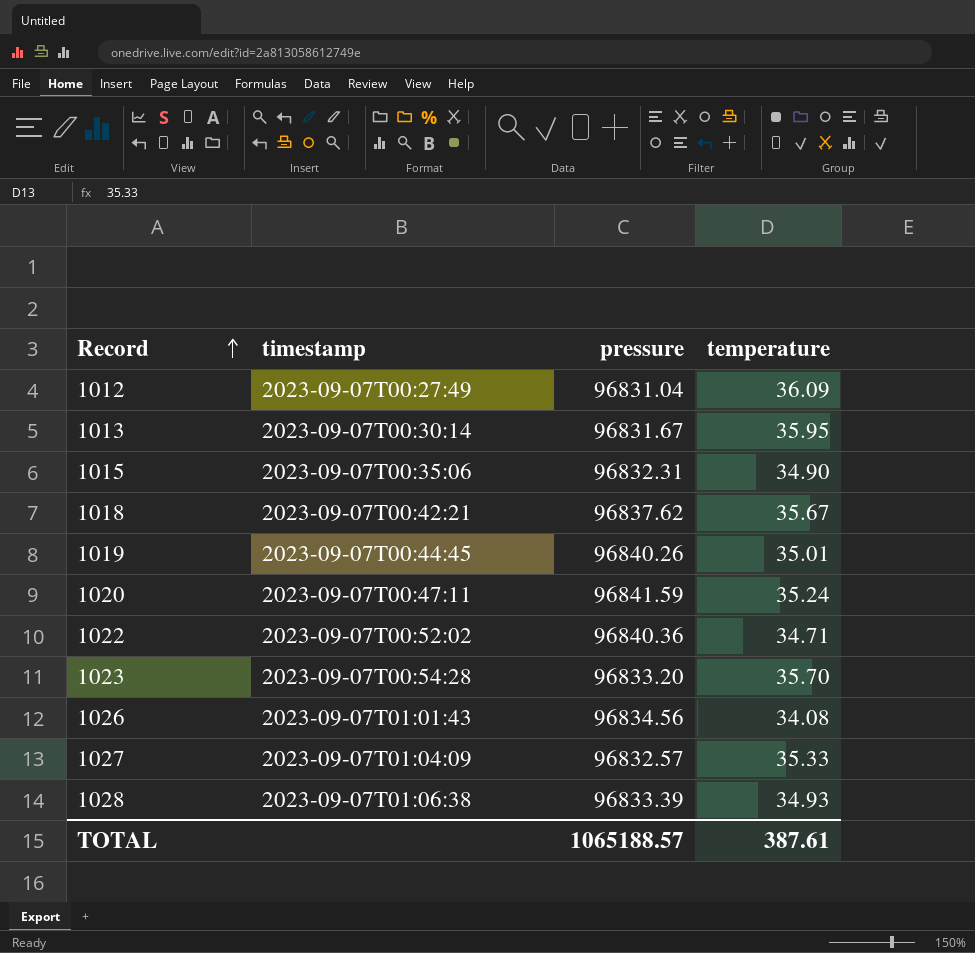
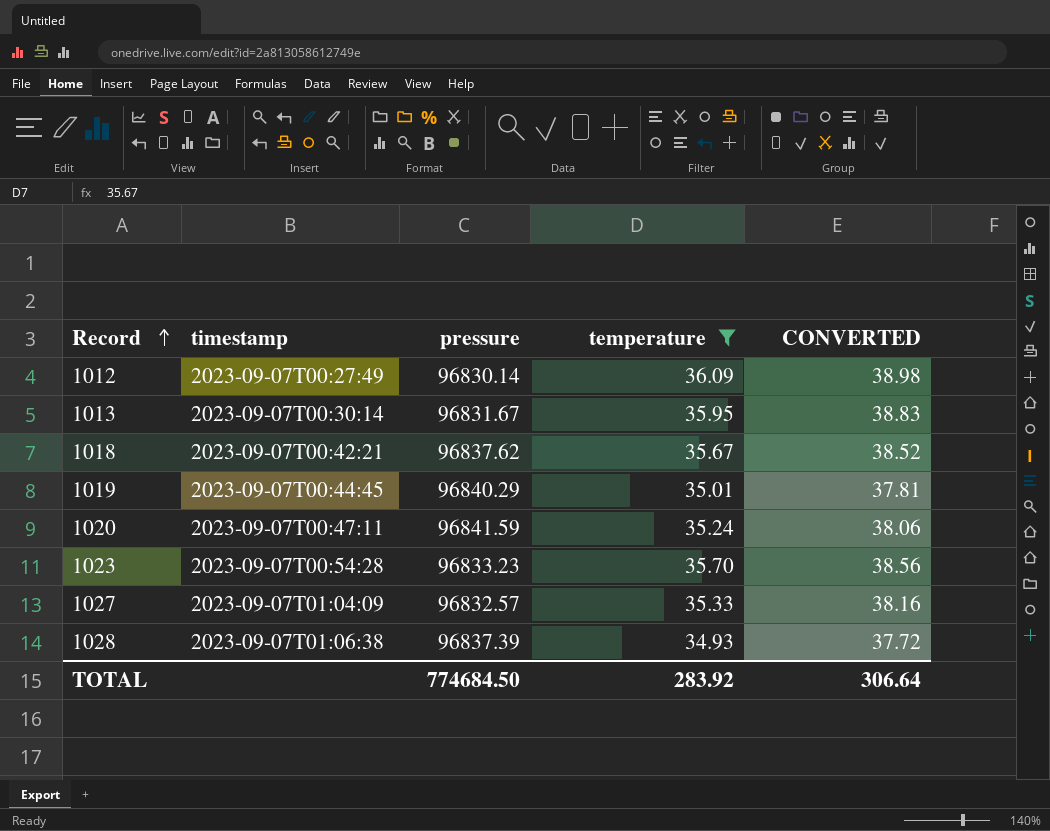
filter: none -> temperature >= 34.93
column CONVERTED | formula: none -> [temperature] * 1.08
1012 | pressure: 96831.04 -> 96830.14
1019 | pressure: 96840.26 -> 96840.29
1023 | pressure: 96833.20 -> 96833.23
1028 | pressure: 96833.39 -> 96837.39
TOTAL | pressure: 1065188.57 -> 774684.50
TOTAL | temperature: 387.61 -> 283.92

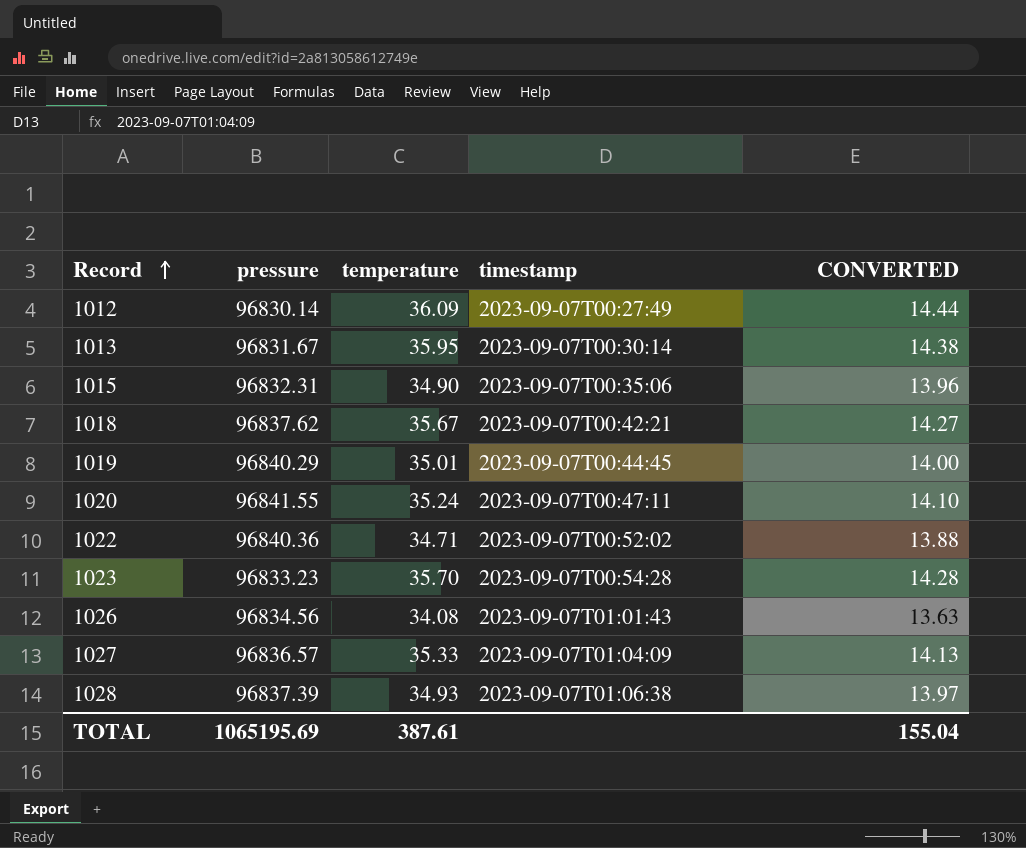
filter: temperature >= 34.93 -> none
column timestamp | position: 2 -> 4
column CONVERTED | formula: [temperature] * 1.08 -> [temperature] * 0.4
1020 | pressure: 96841.59 -> 96841.55
1027 | pressure: 96832.57 -> 96836.57
TOTAL | pressure: 774684.50 -> 1065195.69
TOTAL | temperature: 283.92 -> 387.61
TOTAL | CONVERTED: 306.64 -> 155.04

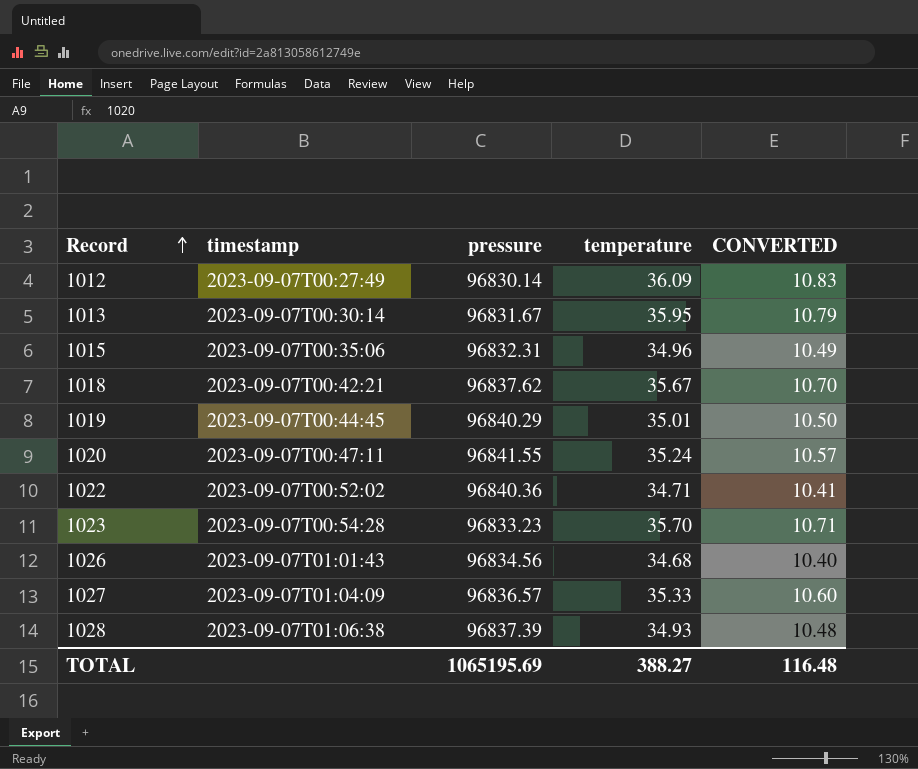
column timestamp | position: 4 -> 2
column CONVERTED | formula: [temperature] * 0.4 -> [temperature] * 0.3
1015 | temperature: 34.90 -> 34.96
1026 | temperature: 34.08 -> 34.68
TOTAL | temperature: 387.61 -> 388.27
TOTAL | CONVERTED: 155.04 -> 116.48

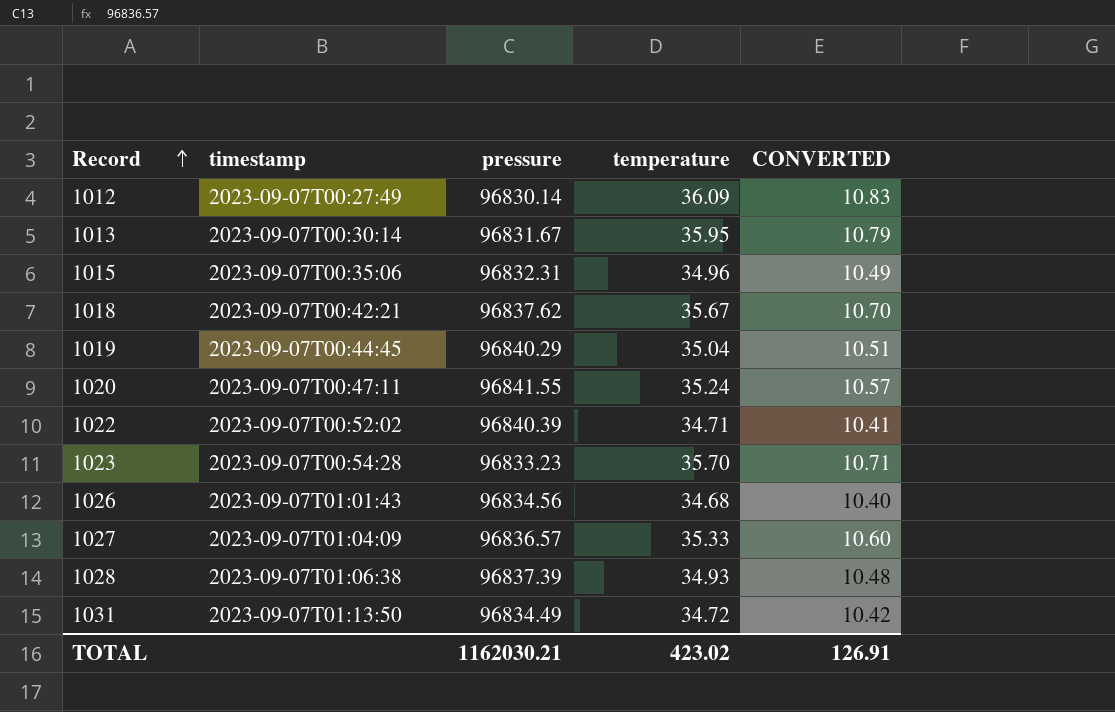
1019 | temperature: 35.01 -> 35.04
1019 | CONVERTED: 10.50 -> 10.51
1022 | pressure: 96840.36 -> 96840.39
row 1031: none -> 2023-09-07T01:13:50 | 96834.49 | 34.72 | 10.42
TOTAL | pressure: 1065195.69 -> 1162030.21
TOTAL | temperature: 388.27 -> 423.02
TOTAL | CONVERTED: 116.48 -> 126.91

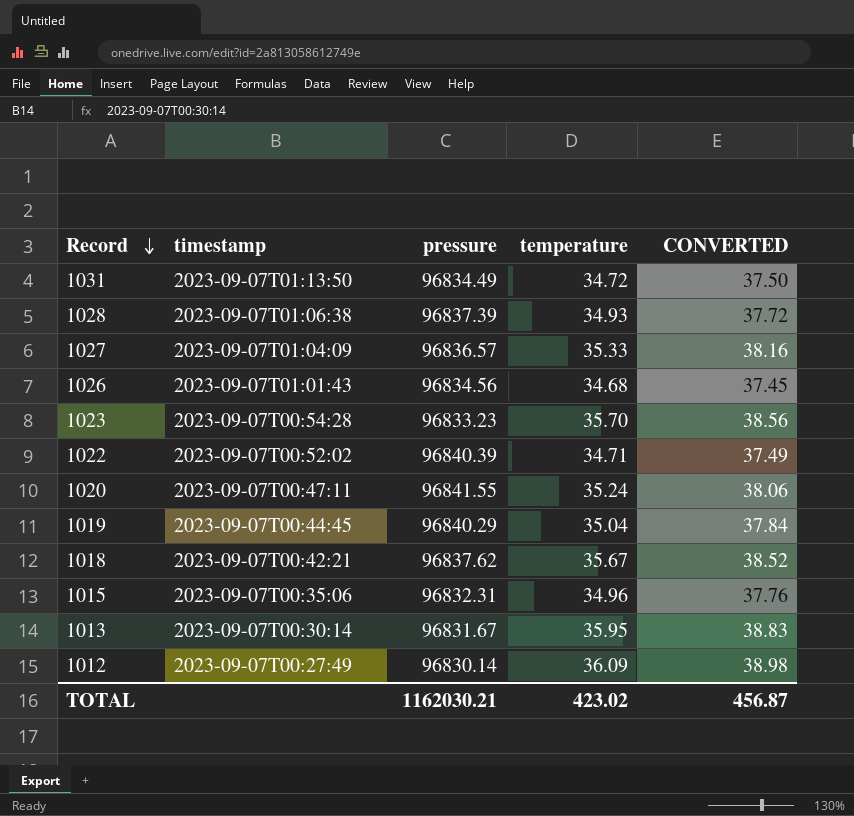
row order: Record ascending -> Record descending
column CONVERTED | formula: [temperature] * 0.3 -> [temperature] * 1.08
TOTAL | CONVERTED: 126.91 -> 456.87

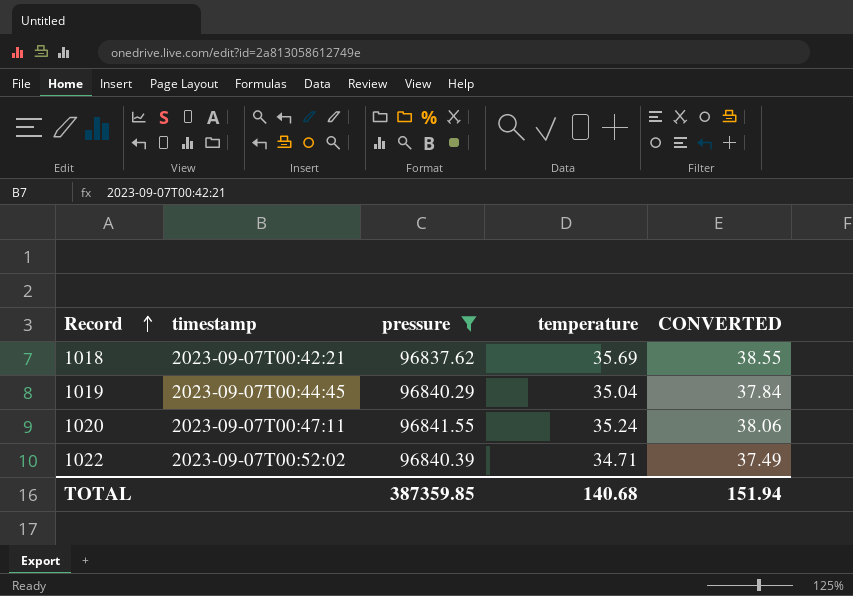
filter: none -> pressure >= 96837.62
row order: Record descending -> Record ascending
1018 | temperature: 35.67 -> 35.69
1018 | CONVERTED: 38.52 -> 38.55
TOTAL | pressure: 1162030.21 -> 387359.85
TOTAL | temperature: 423.02 -> 140.68
TOTAL | CONVERTED: 456.87 -> 151.94

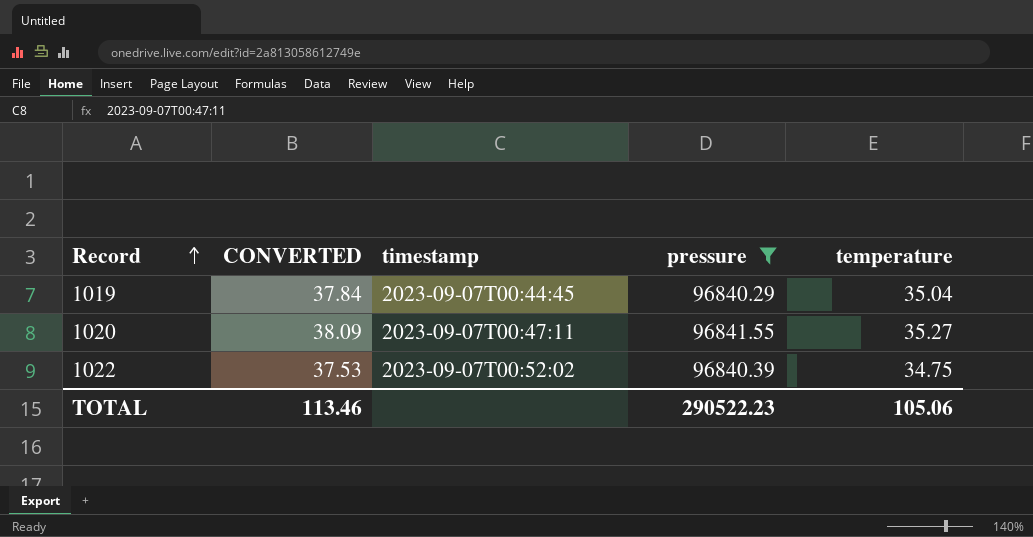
column CONVERTED | position: 5 -> 2
row 1018: 2023-09-07T00:42:21 | 96837.62 | 35.69 | 38.55 -> none
1020 | CONVERTED: 38.06 -> 38.09
1020 | temperature: 35.24 -> 35.27
1022 | CONVERTED: 37.49 -> 37.53
1022 | temperature: 34.71 -> 34.75
TOTAL | CONVERTED: 151.94 -> 113.46
TOTAL | pressure: 387359.85 -> 290522.23
TOTAL | temperature: 140.68 -> 105.06

